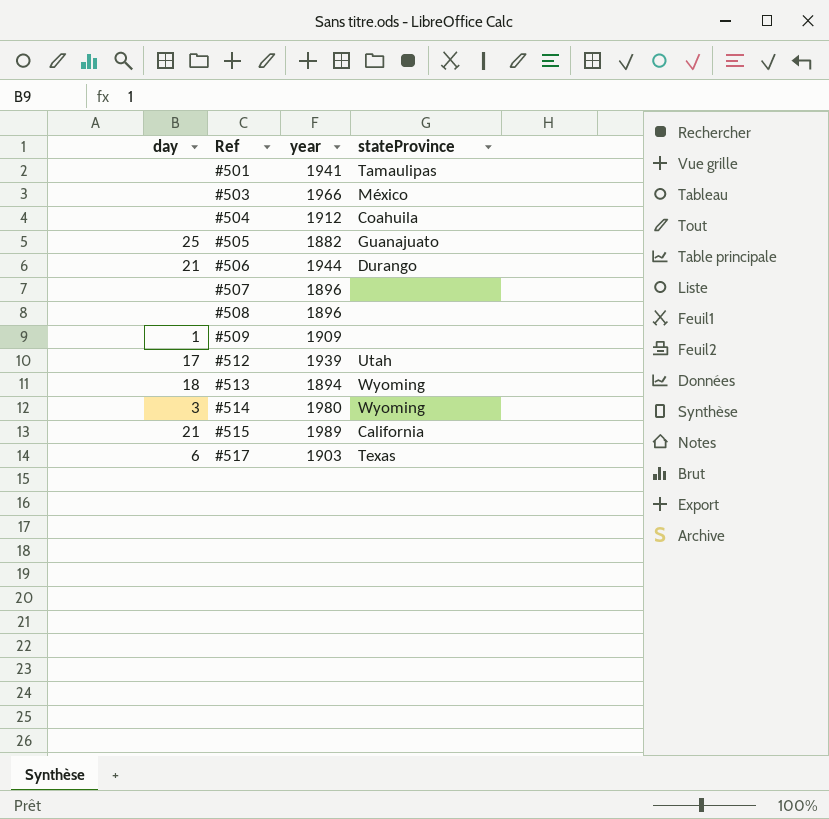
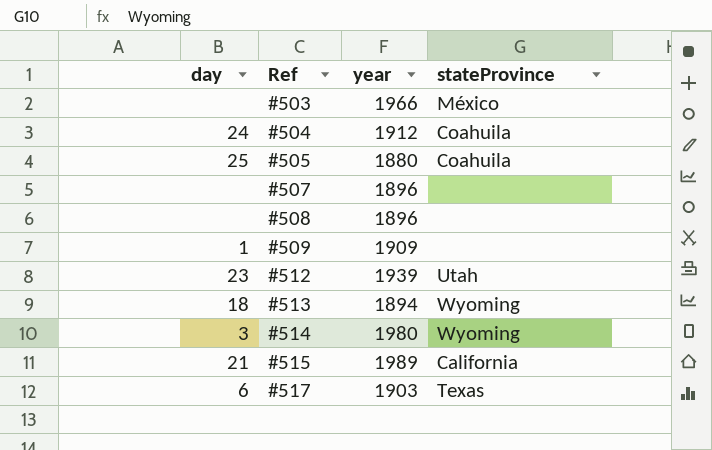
row #501: none | 1941 | Tamaulipas -> none
row #506: 21 | 1944 | Durango -> none
#504 | day: none -> 24
#505 | year: 1882 -> 1880
#505 | stateProvince: Guanajuato -> Coahuila
#512 | day: 17 -> 23

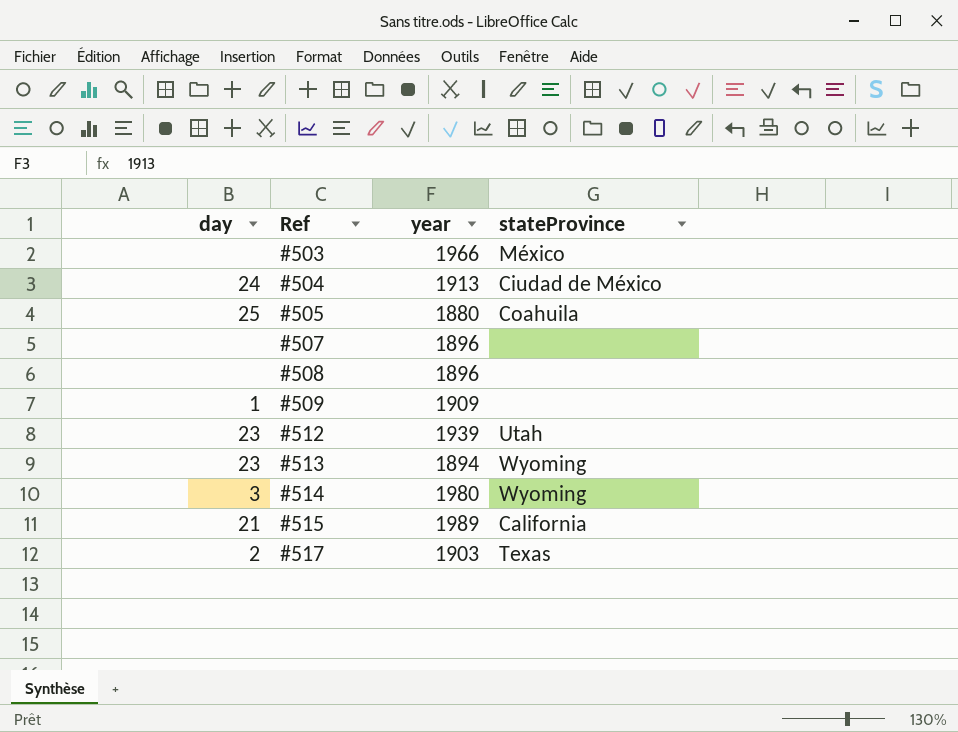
#504 | year: 1912 -> 1913
#504 | stateProvince: Coahuila -> Ciudad de México
#513 | day: 18 -> 23
#517 | day: 6 -> 2

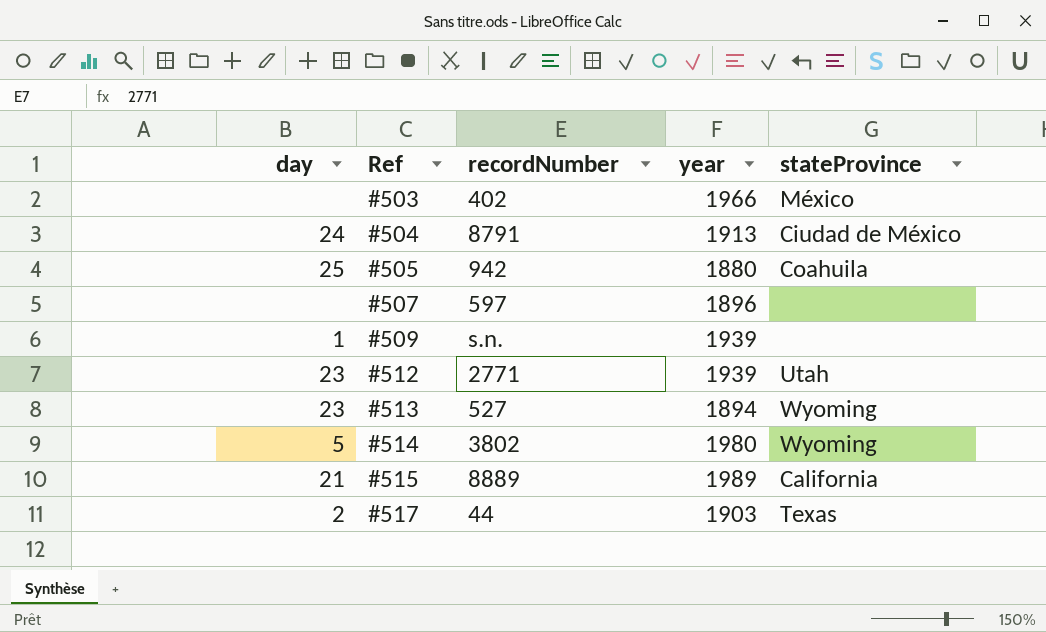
column recordNumber | position: none -> 3
row #508: none | 1896 | none -> none
#509 | year: 1909 -> 1939
#514 | day: 3 -> 5

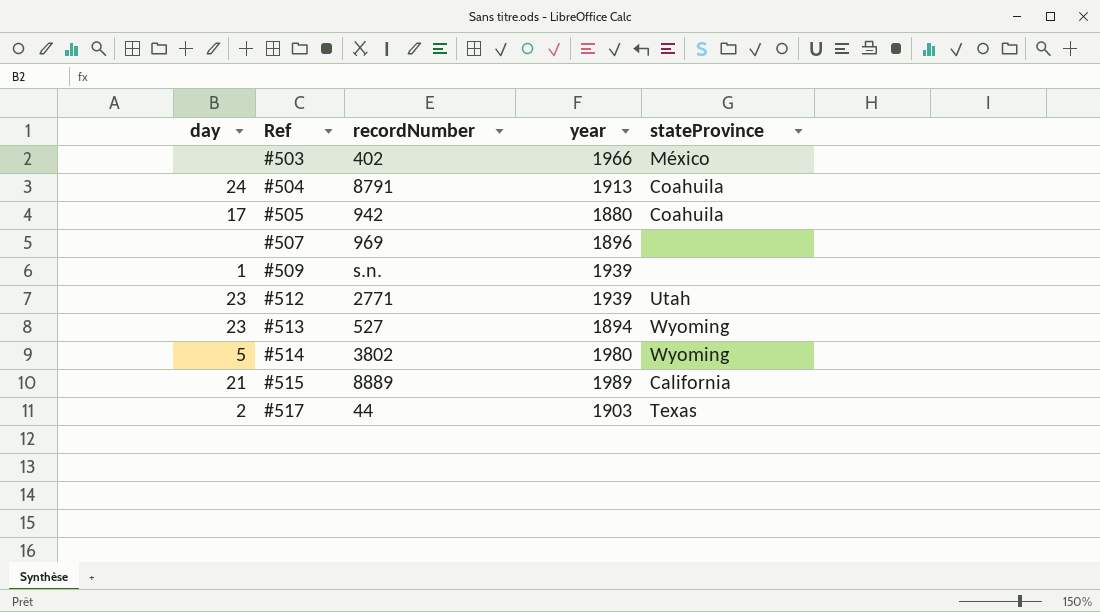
#504 | stateProvince: Ciudad de México -> Coahuila
#505 | day: 25 -> 17
#507 | recordNumber: 597 -> 969

